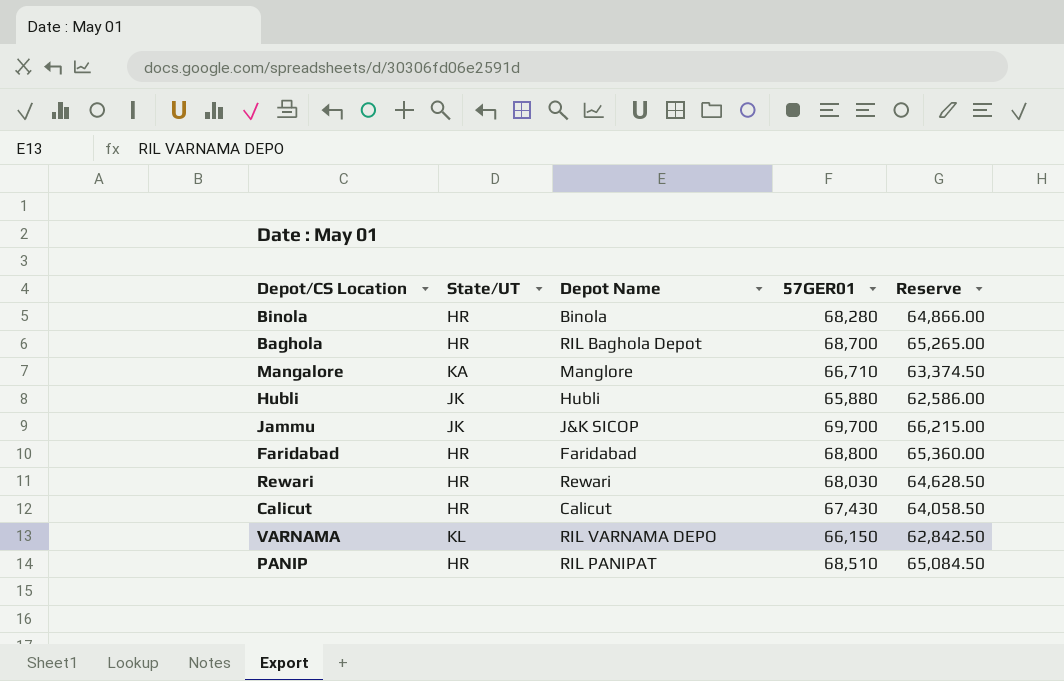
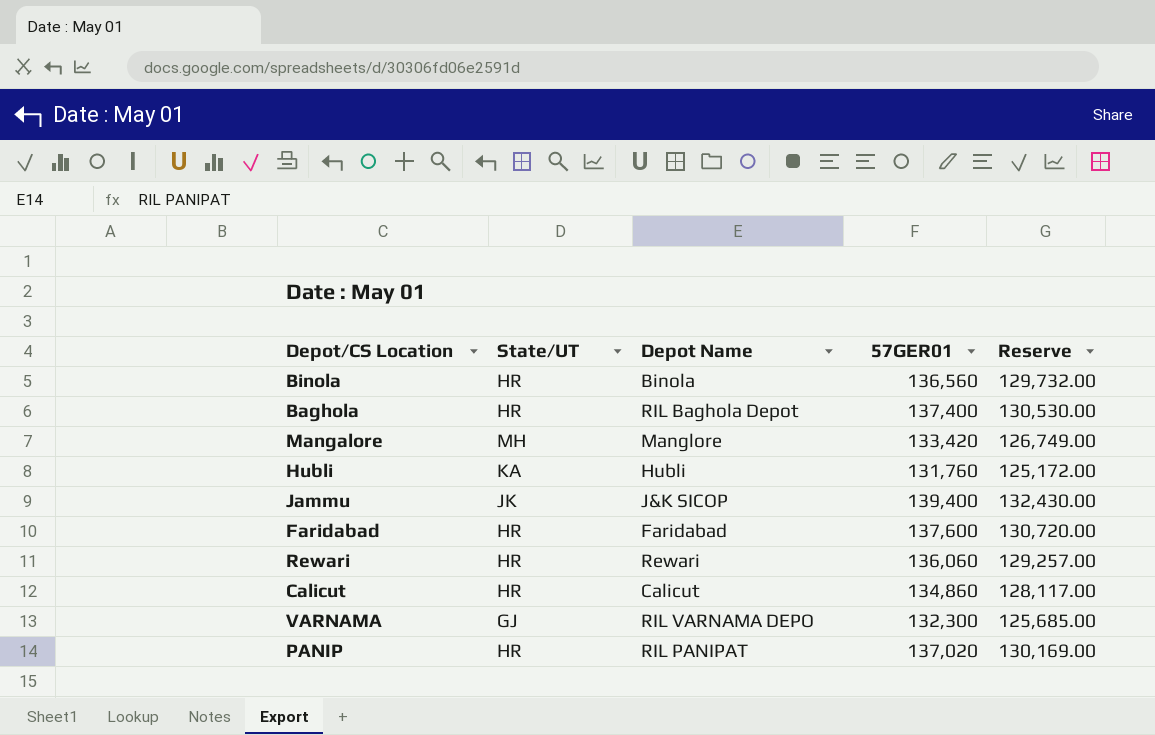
Binola | 57GER01: 68,280 -> 136,560
Binola | Reserve: 64,866.00 -> 129,732.00
Baghola | 57GER01: 68,700 -> 137,400
Baghola | Reserve: 65,265.00 -> 130,530.00
Mangalore | State/UT: KA -> MH
Mangalore | 57GER01: 66,710 -> 133,420
Mangalore | Reserve: 63,374.50 -> 126,749.00
Hubli | State/UT: JK -> KA
Hubli | 57GER01: 65,880 -> 131,760
Hubli | Reserve: 62,586.00 -> 125,172.00
Jammu | 57GER01: 69,700 -> 139,400
Jammu | Reserve: 66,215.00 -> 132,430.00
Faridabad | 57GER01: 68,800 -> 137,600
Faridabad | Reserve: 65,360.00 -> 130,720.00
Rewari | 57GER01: 68,030 -> 136,060
Rewari | Reserve: 64,628.50 -> 129,257.00
Calicut | 57GER01: 67,430 -> 134,860
Calicut | Reserve: 64,058.50 -> 128,117.00
VARNAMA | State/UT: KL -> GJ
VARNAMA | 57GER01: 66,150 -> 132,300
VARNAMA | Reserve: 62,842.50 -> 125,685.00
PANIP | 57GER01: 68,510 -> 137,020
PANIP | Reserve: 65,084.50 -> 130,169.00

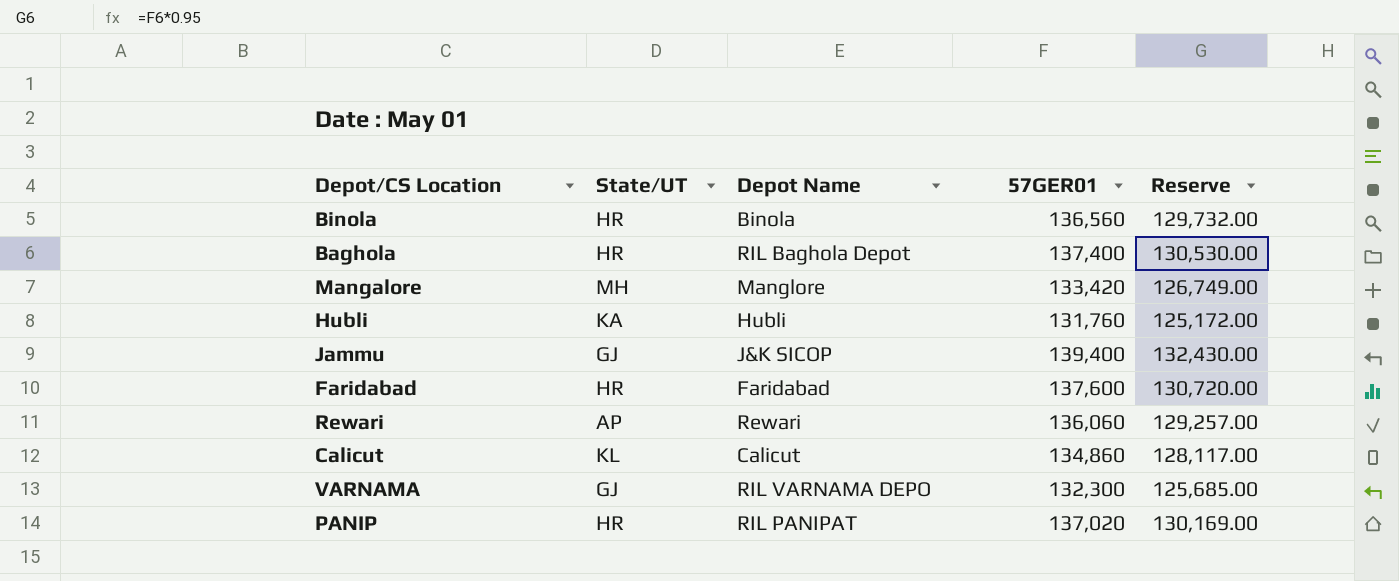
Jammu | State/UT: JK -> GJ
Rewari | State/UT: HR -> AP
Calicut | State/UT: HR -> KL

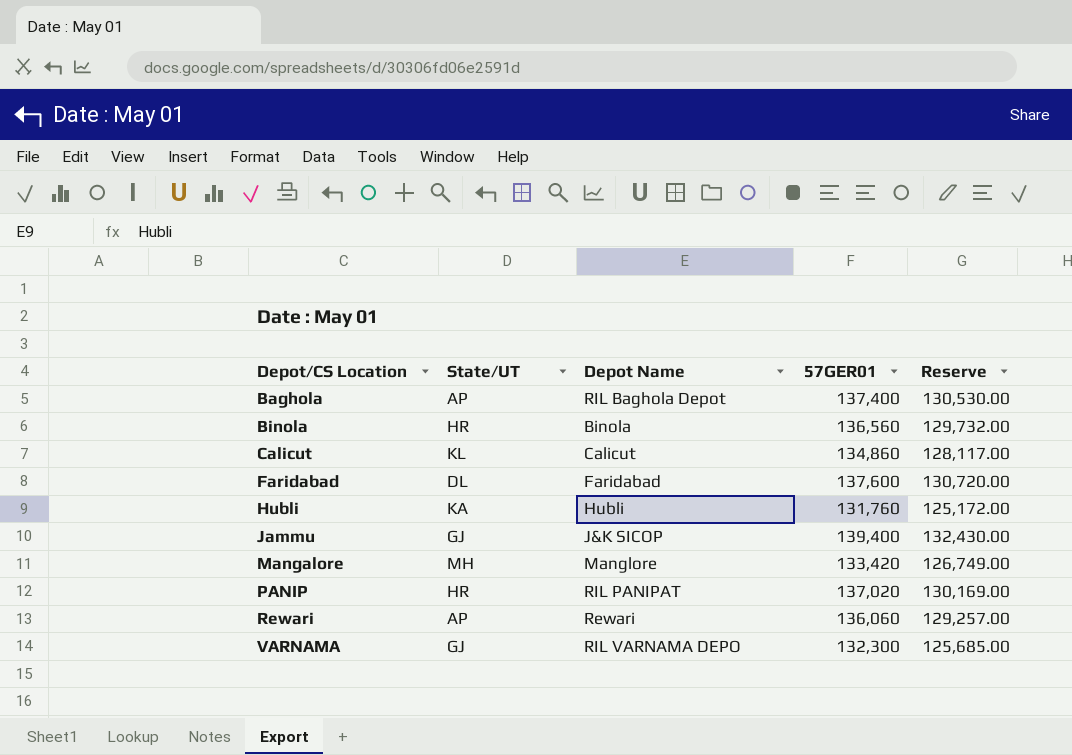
row order: none -> Depot/CS Location ascending
Baghola | State/UT: HR -> AP
Faridabad | State/UT: HR -> DL

